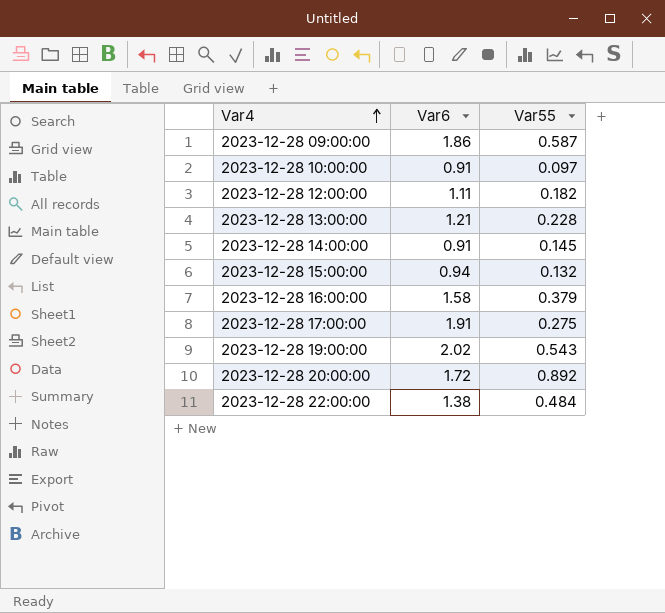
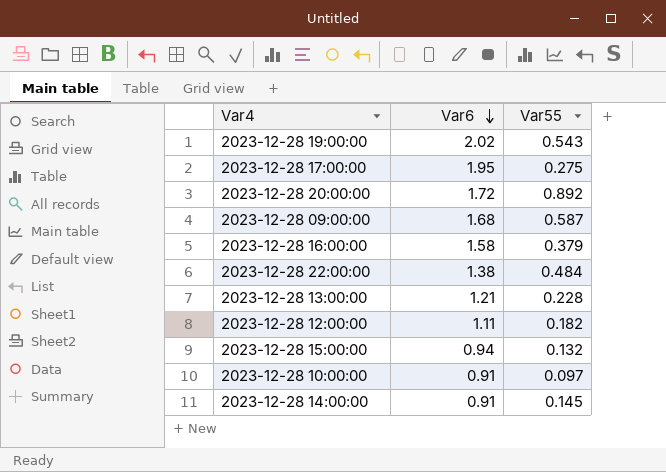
row order: Var4 ascending -> Var6 descending
2023-12-28 17:00:00 | Var6: 1.91 -> 1.95
2023-12-28 09:00:00 | Var6: 1.86 -> 1.68

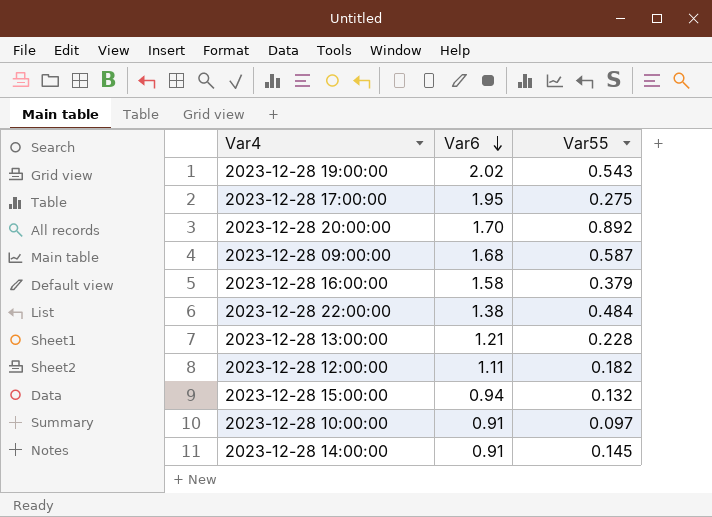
2023-12-28 20:00:00 | Var6: 1.72 -> 1.70

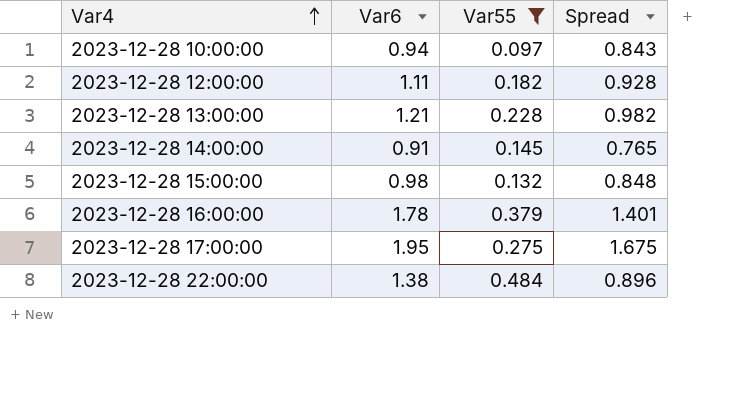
filter: none -> Var55 <= 0.484
row order: Var6 descending -> Var4 ascending
column Spread | formula: none -> [Var6] - [Var55]
2023-12-28 10:00:00 | Var6: 0.91 -> 0.94
2023-12-28 15:00:00 | Var6: 0.94 -> 0.98
2023-12-28 16:00:00 | Var6: 1.58 -> 1.78

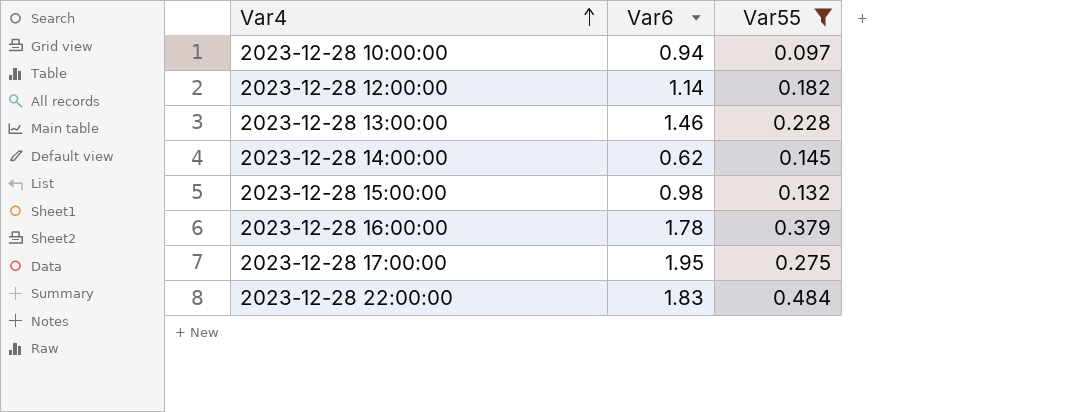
column Spread | formula: [Var6] - [Var55] -> none
2023-12-28 12:00:00 | Var6: 1.11 -> 1.14
2023-12-28 13:00:00 | Var6: 1.21 -> 1.46
2023-12-28 14:00:00 | Var6: 0.91 -> 0.62
2023-12-28 22:00:00 | Var6: 1.38 -> 1.83

